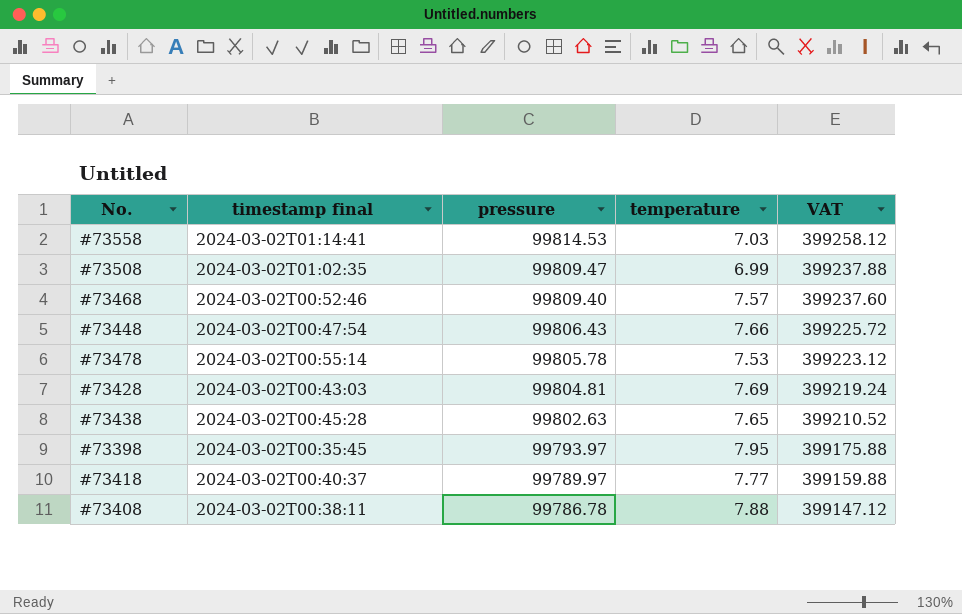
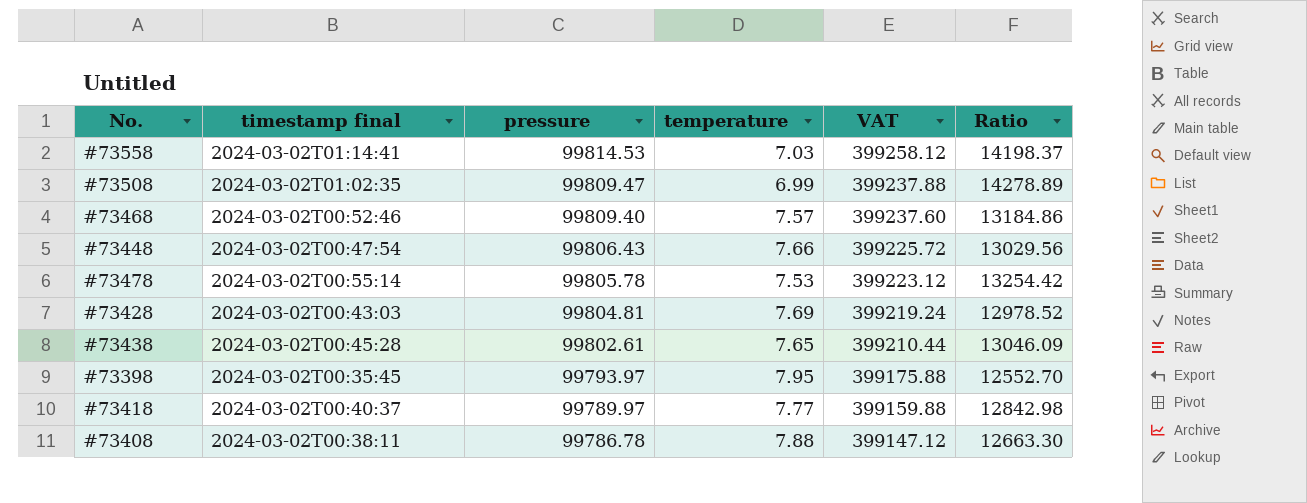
column Ratio | formula: none -> [pressure] / [temperature]
#73438 | pressure: 99802.63 -> 99802.61
#73438 | VAT: 399210.52 -> 399210.44

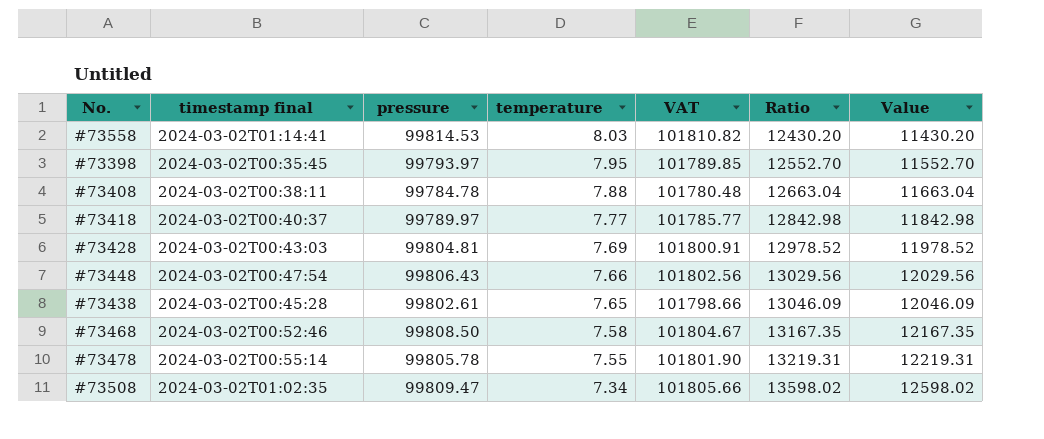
row order: pressure descending -> temperature descending
column VAT | formula: [pressure] * 4 -> [pressure] * 1.02
column Value | formula: none -> [Ratio] - 1000
#73558 | temperature: 7.03 -> 8.03
#73558 | Ratio: 14198.37 -> 12430.20
#73408 | pressure: 99786.78 -> 99784.78
#73408 | Ratio: 12663.30 -> 12663.04
#73468 | pressure: 99809.40 -> 99808.50
#73468 | temperature: 7.57 -> 7.58
#73468 | Ratio: 13184.86 -> 13167.35
#73478 | temperature: 7.53 -> 7.55
#73478 | Ratio: 13254.42 -> 13219.31
#73508 | temperature: 6.99 -> 7.34
#73508 | Ratio: 14278.89 -> 13598.02

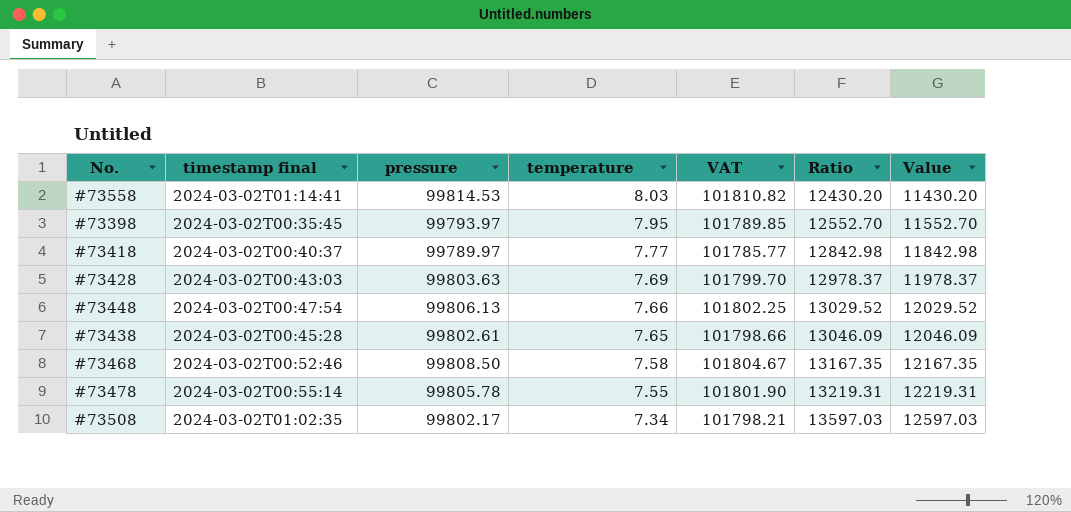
row #73408: 2024-03-02T00:38:11 | 99784.78 | 7.88 | 101780.48 | 12663.04 | 11663.04 -> none
#73428 | pressure: 99804.81 -> 99803.63
#73428 | VAT: 101800.91 -> 101799.70
#73428 | Ratio: 12978.52 -> 12978.37
#73428 | Value: 11978.52 -> 11978.37
#73448 | pressure: 99806.43 -> 99806.13
#73448 | VAT: 101802.56 -> 101802.25
#73448 | Ratio: 13029.56 -> 13029.52
#73448 | Value: 12029.56 -> 12029.52
#73508 | pressure: 99809.47 -> 99802.17
#73508 | VAT: 101805.66 -> 101798.21
#73508 | Ratio: 13598.02 -> 13597.03
#73508 | Value: 12598.02 -> 12597.03

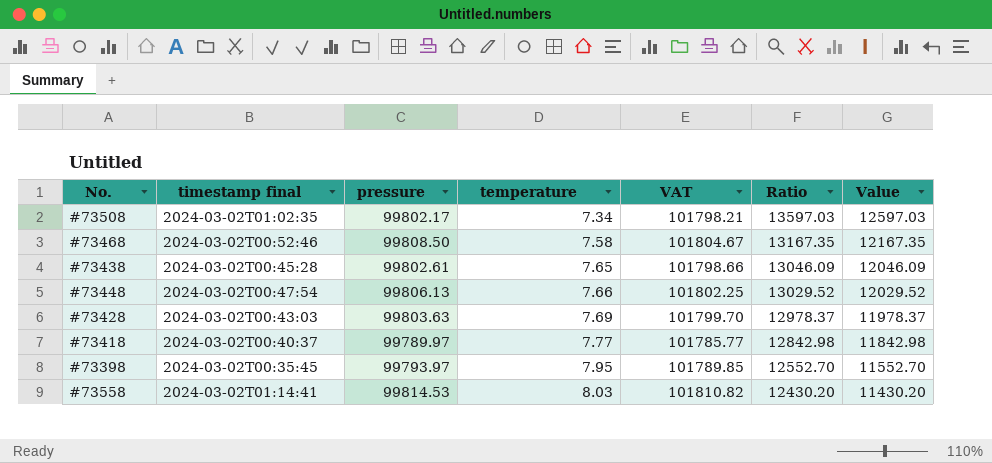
row order: temperature descending -> temperature ascending
row #73478: 2024-03-02T00:55:14 | 99805.78 | 7.55 | 101801.90 | 13219.31 | 12219.31 -> none

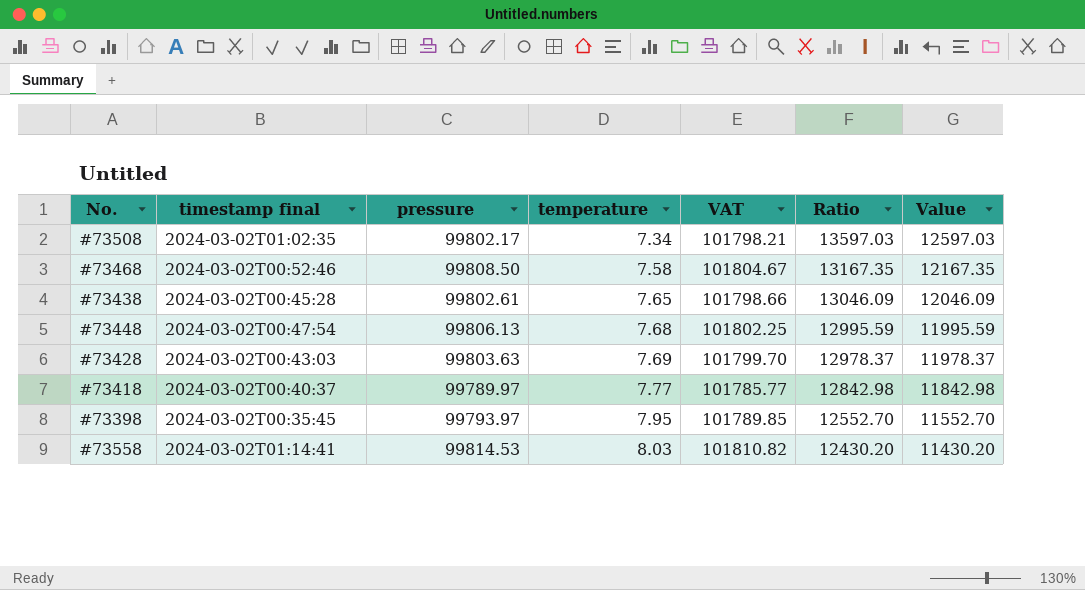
#73448 | temperature: 7.66 -> 7.68
#73448 | Ratio: 13029.52 -> 12995.59
#73448 | Value: 12029.52 -> 11995.59

